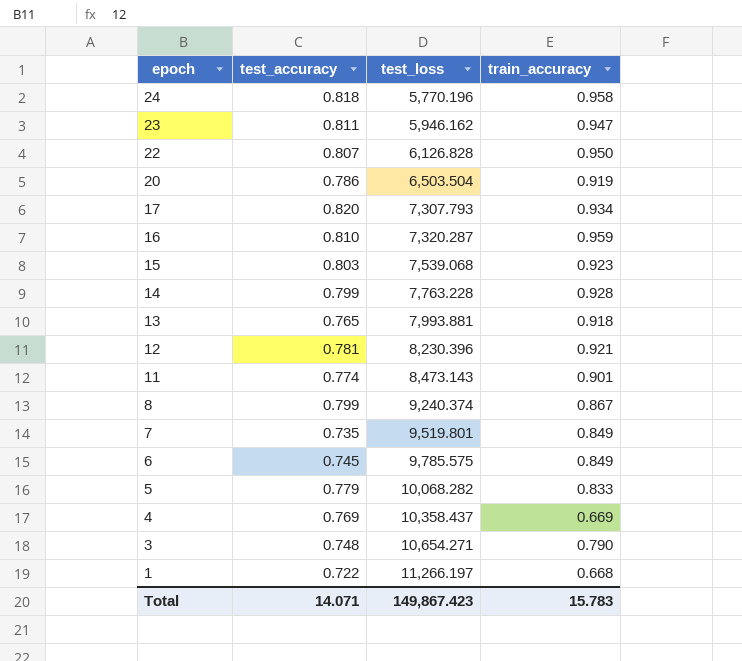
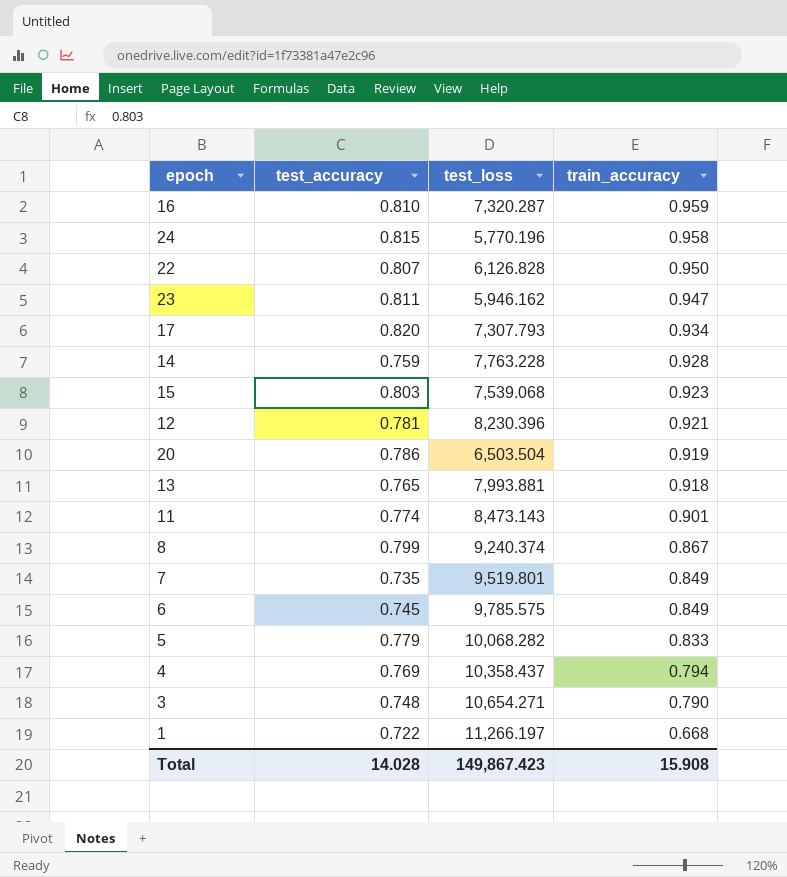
row order: epoch descending -> train_accuracy descending
24 | test_accuracy: 0.818 -> 0.815
14 | test_accuracy: 0.799 -> 0.759
4 | train_accuracy: 0.669 -> 0.794
Total | test_accuracy: 14.071 -> 14.028
Total | train_accuracy: 15.783 -> 15.908

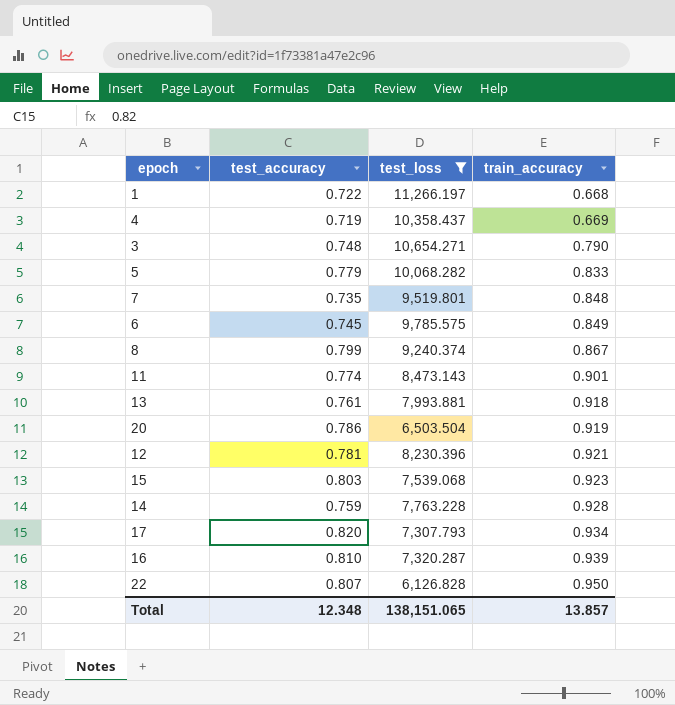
filter: none -> test_loss >= 6,126.828
row order: train_accuracy descending -> train_accuracy ascending
4 | test_accuracy: 0.769 -> 0.719
4 | train_accuracy: 0.794 -> 0.669
7 | train_accuracy: 0.849 -> 0.848
13 | test_accuracy: 0.765 -> 0.761
16 | train_accuracy: 0.959 -> 0.939
Total | test_accuracy: 14.028 -> 12.348
Total | test_loss: 149,867.423 -> 138,151.065
Total | train_accuracy: 15.908 -> 13.857

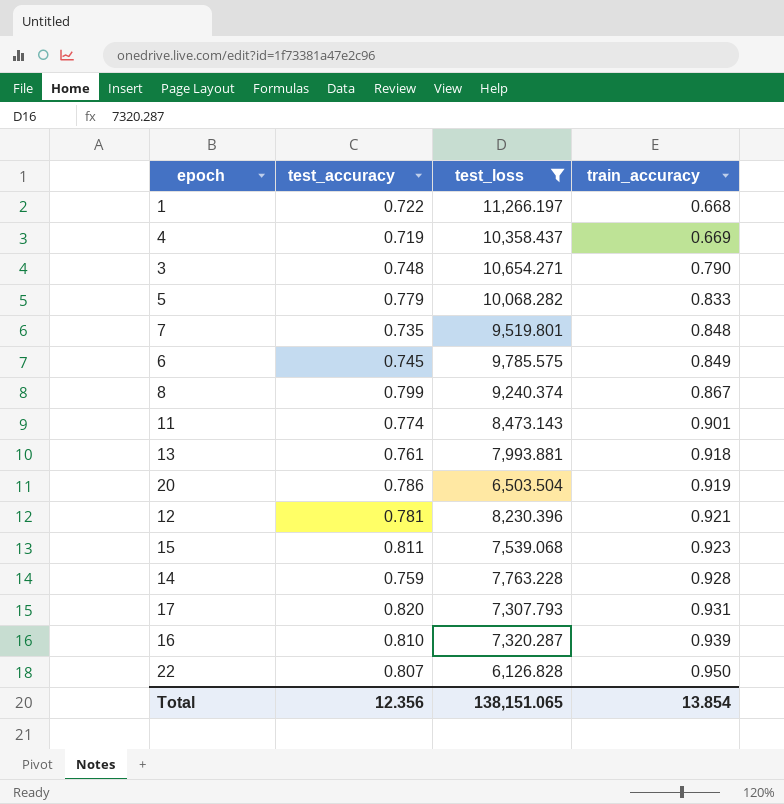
15 | test_accuracy: 0.803 -> 0.811
17 | train_accuracy: 0.934 -> 0.931
Total | test_accuracy: 12.348 -> 12.356
Total | train_accuracy: 13.857 -> 13.854

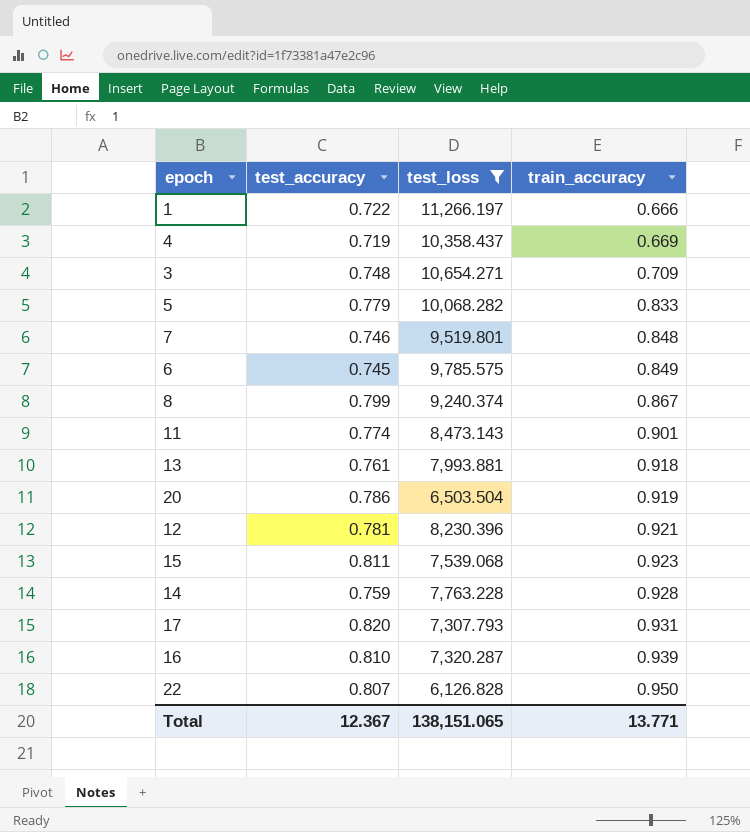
1 | train_accuracy: 0.668 -> 0.666
3 | train_accuracy: 0.790 -> 0.709
7 | test_accuracy: 0.735 -> 0.746
Total | test_accuracy: 12.356 -> 12.367
Total | train_accuracy: 13.854 -> 13.771

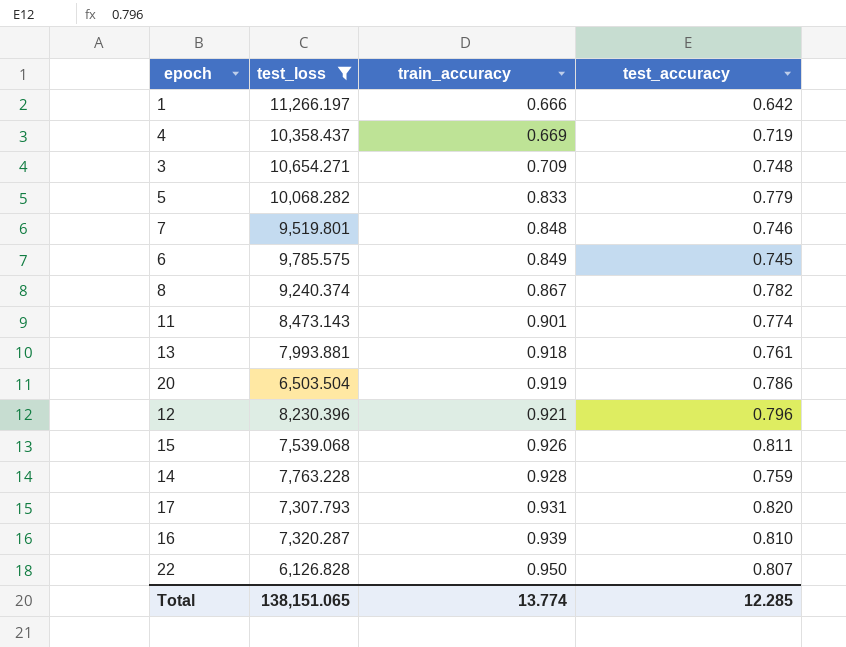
column test_accuracy | position: 2 -> 4
1 | test_accuracy: 0.722 -> 0.642
8 | test_accuracy: 0.799 -> 0.782
12 | test_accuracy: 0.781 -> 0.796
15 | train_accuracy: 0.923 -> 0.926
Total | train_accuracy: 13.771 -> 13.774
Total | test_accuracy: 12.367 -> 12.285

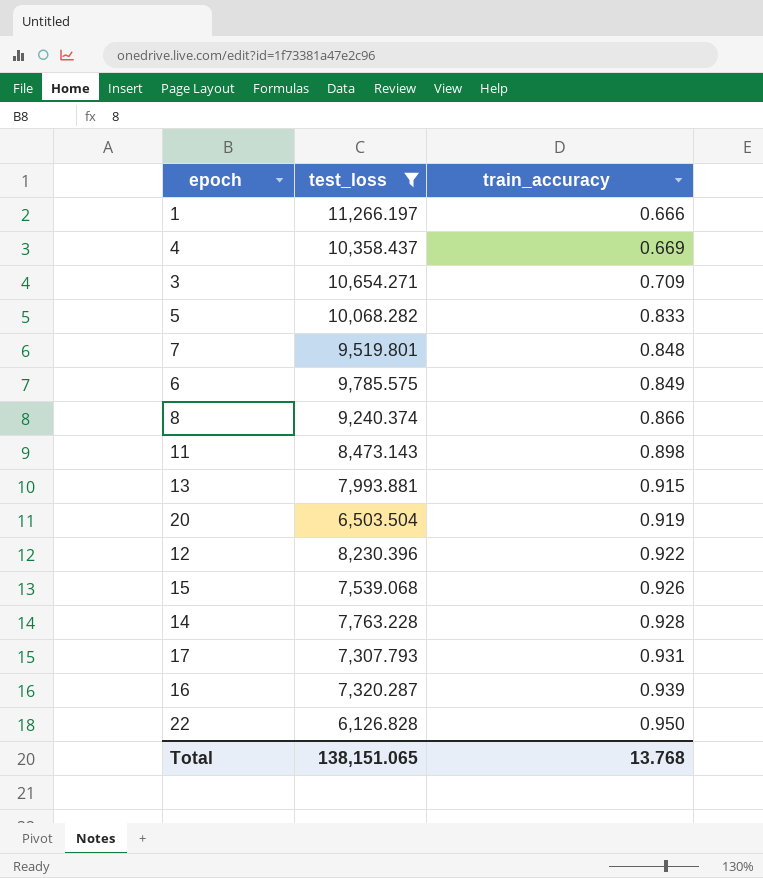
column test_accuracy | position: 4 -> none
8 | train_accuracy: 0.867 -> 0.866
11 | train_accuracy: 0.901 -> 0.898
13 | train_accuracy: 0.918 -> 0.915
12 | train_accuracy: 0.921 -> 0.922
Total | train_accuracy: 13.774 -> 13.768

